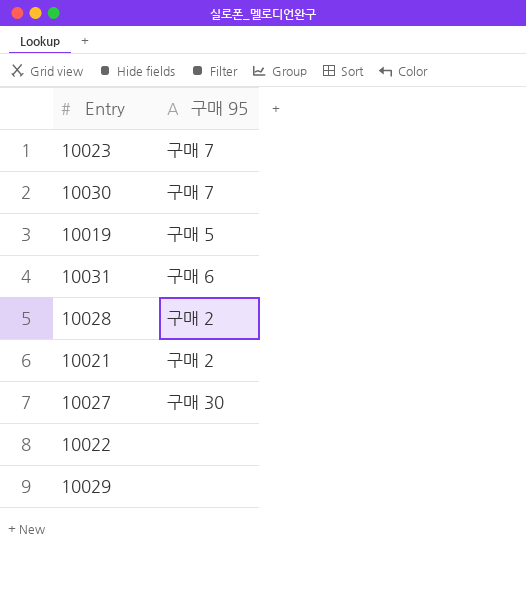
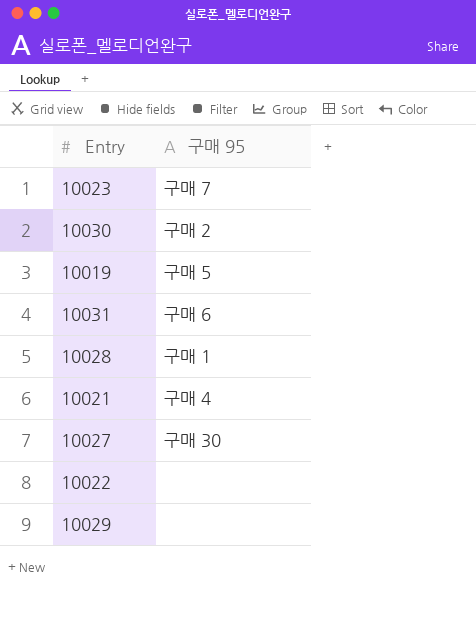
10030 | 구매 95: 구매 7 -> 구매 2
10028 | 구매 95: 구매 2 -> 구매 1
10021 | 구매 95: 구매 2 -> 구매 4

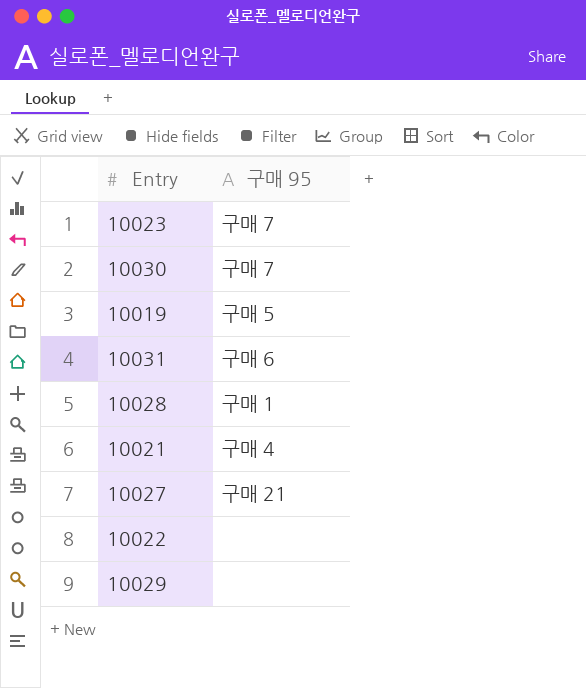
10030 | 구매 95: 구매 2 -> 구매 7
10027 | 구매 95: 구매 30 -> 구매 21

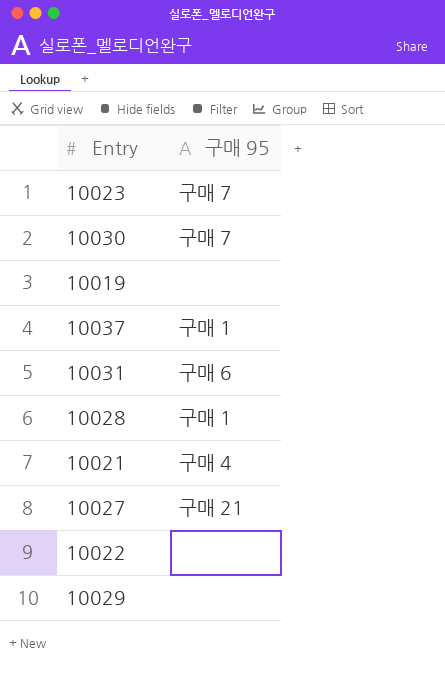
10019 | 구매 95: 구매 5 -> none
row 10037: none -> 구매 1

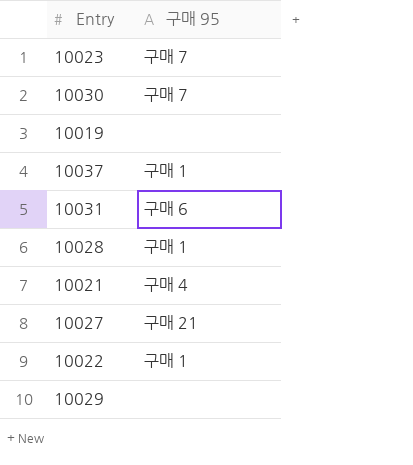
10022 | 구매 95: none -> 구매 1

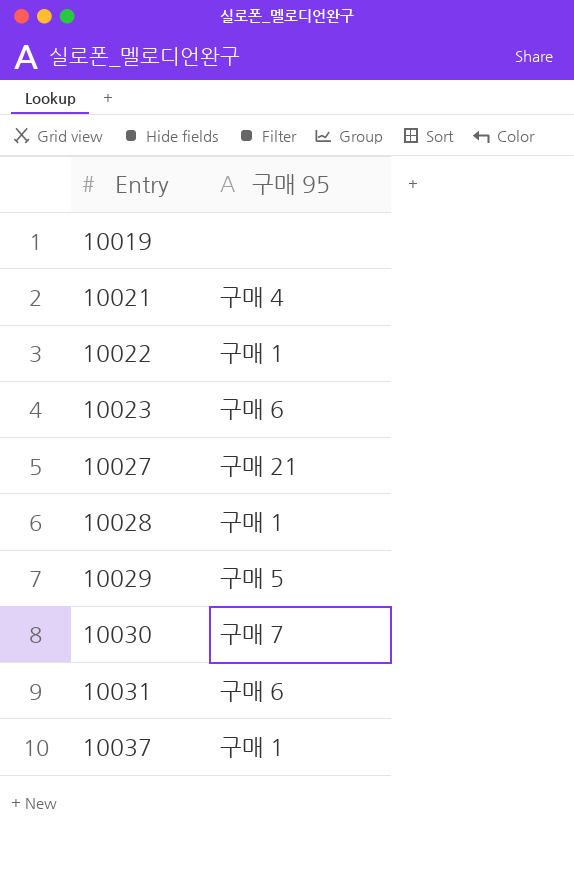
row order: none -> Entry ascending
10023 | 구매 95: 구매 7 -> 구매 6
10029 | 구매 95: none -> 구매 5

